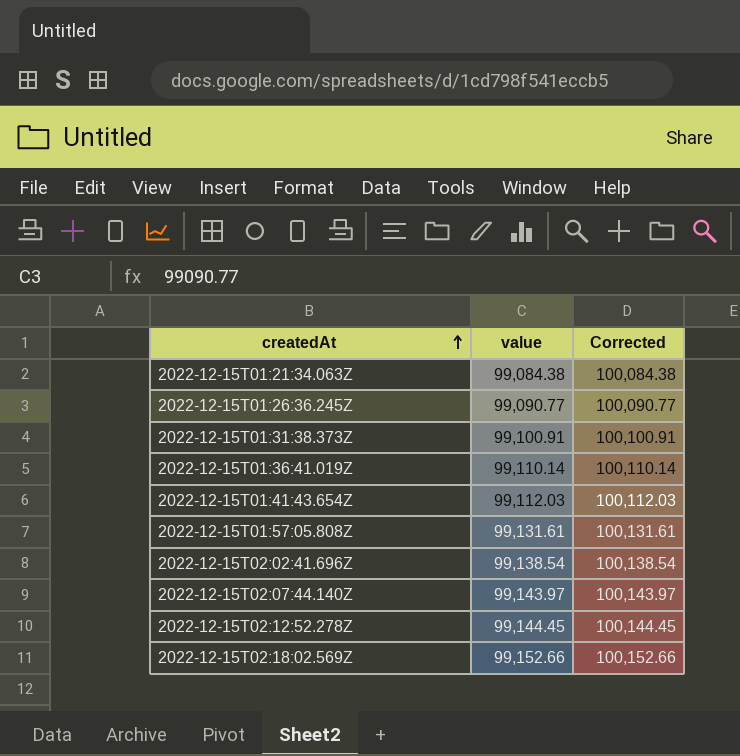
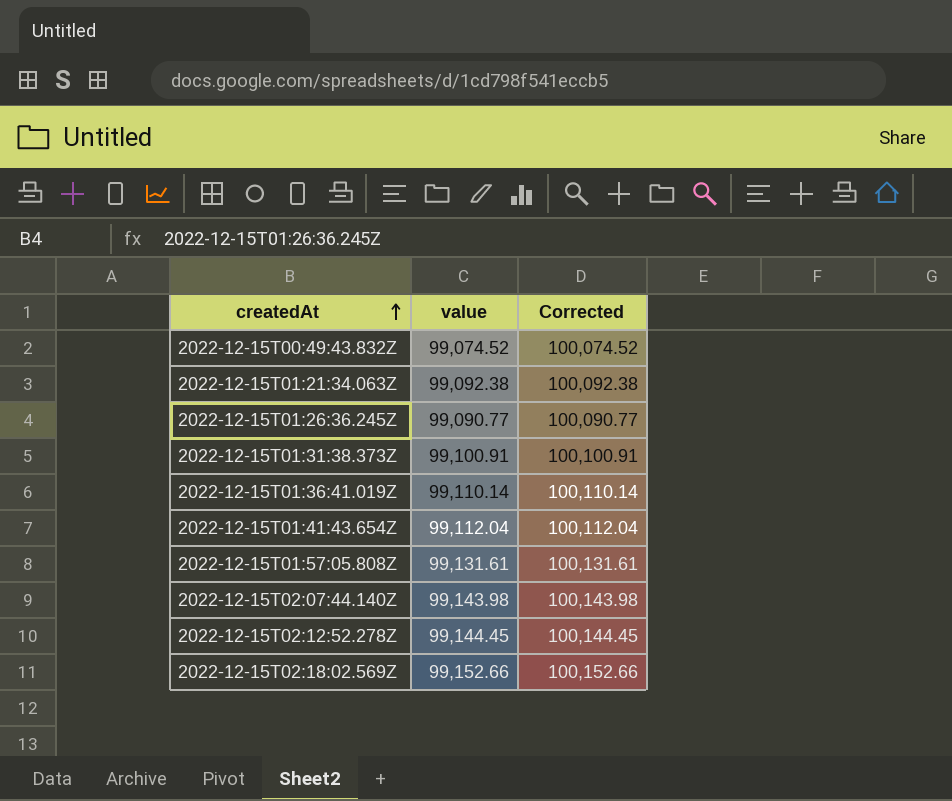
row 2022-12-15T02:02:41.696Z: 99,138.54 | 100,138.54 -> none
row 2022-12-15T00:49:43.832Z: none -> 99,074.52 | 100,074.52
2022-12-15T01:21:34.063Z | value: 99,084.38 -> 99,092.38
2022-12-15T01:21:34.063Z | Corrected: 100,084.38 -> 100,092.38
2022-12-15T01:41:43.654Z | value: 99,112.03 -> 99,112.04
2022-12-15T01:41:43.654Z | Corrected: 100,112.03 -> 100,112.04
2022-12-15T02:07:44.140Z | value: 99,143.97 -> 99,143.98
2022-12-15T02:07:44.140Z | Corrected: 100,143.97 -> 100,143.98

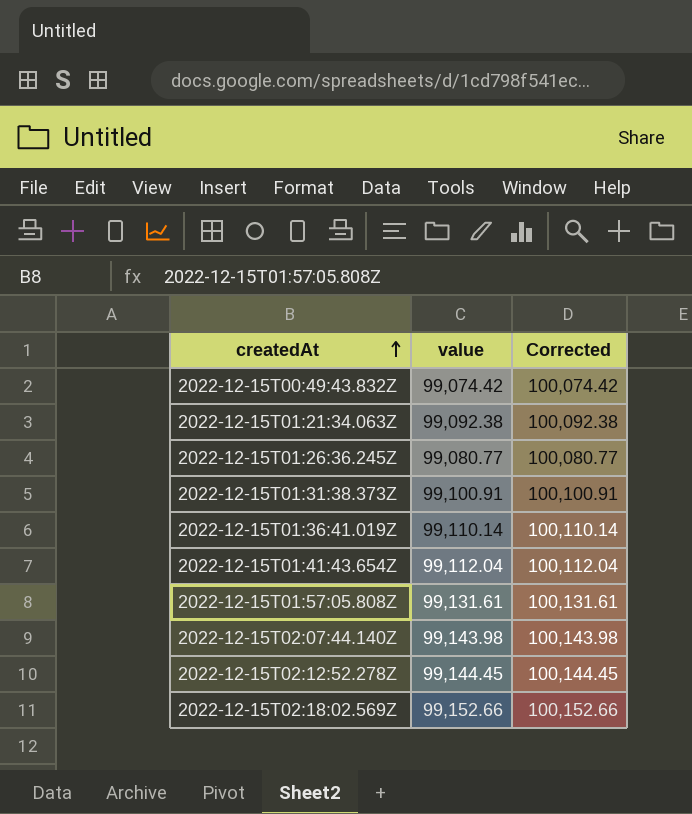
2022-12-15T00:49:43.832Z | value: 99,074.52 -> 99,074.42
2022-12-15T00:49:43.832Z | Corrected: 100,074.52 -> 100,074.42
2022-12-15T01:26:36.245Z | value: 99,090.77 -> 99,080.77
2022-12-15T01:26:36.245Z | Corrected: 100,090.77 -> 100,080.77

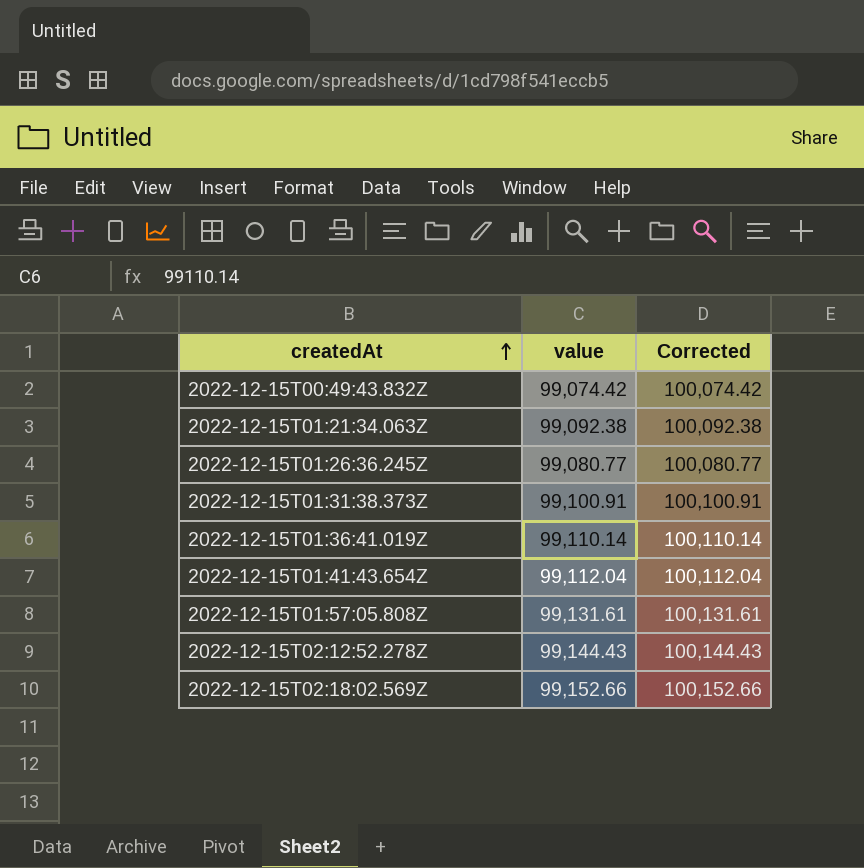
row 2022-12-15T02:07:44.140Z: 99,143.98 | 100,143.98 -> none
2022-12-15T02:12:52.278Z | value: 99,144.45 -> 99,144.43
2022-12-15T02:12:52.278Z | Corrected: 100,144.45 -> 100,144.43

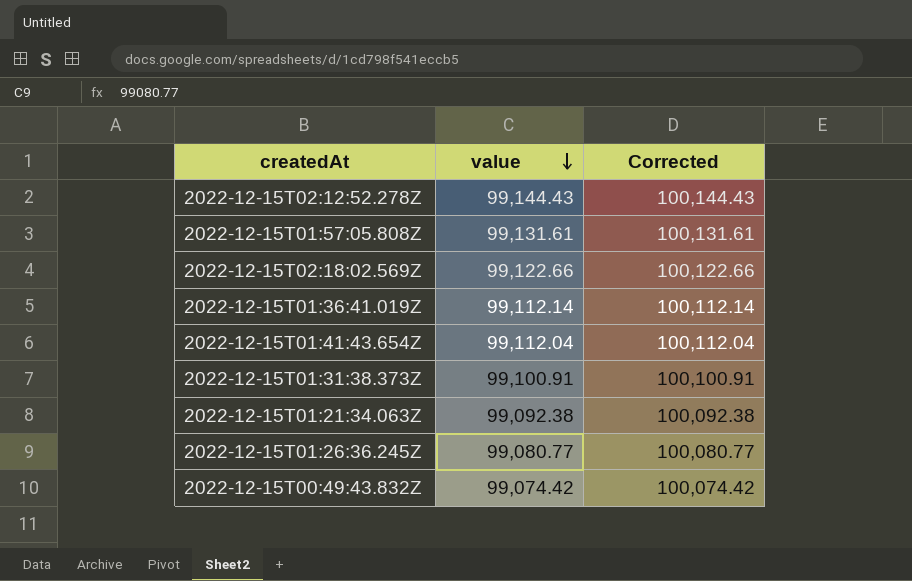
row order: createdAt ascending -> value descending
2022-12-15T02:18:02.569Z | value: 99,152.66 -> 99,122.66
2022-12-15T02:18:02.569Z | Corrected: 100,152.66 -> 100,122.66
2022-12-15T01:36:41.019Z | value: 99,110.14 -> 99,112.14
2022-12-15T01:36:41.019Z | Corrected: 100,110.14 -> 100,112.14

